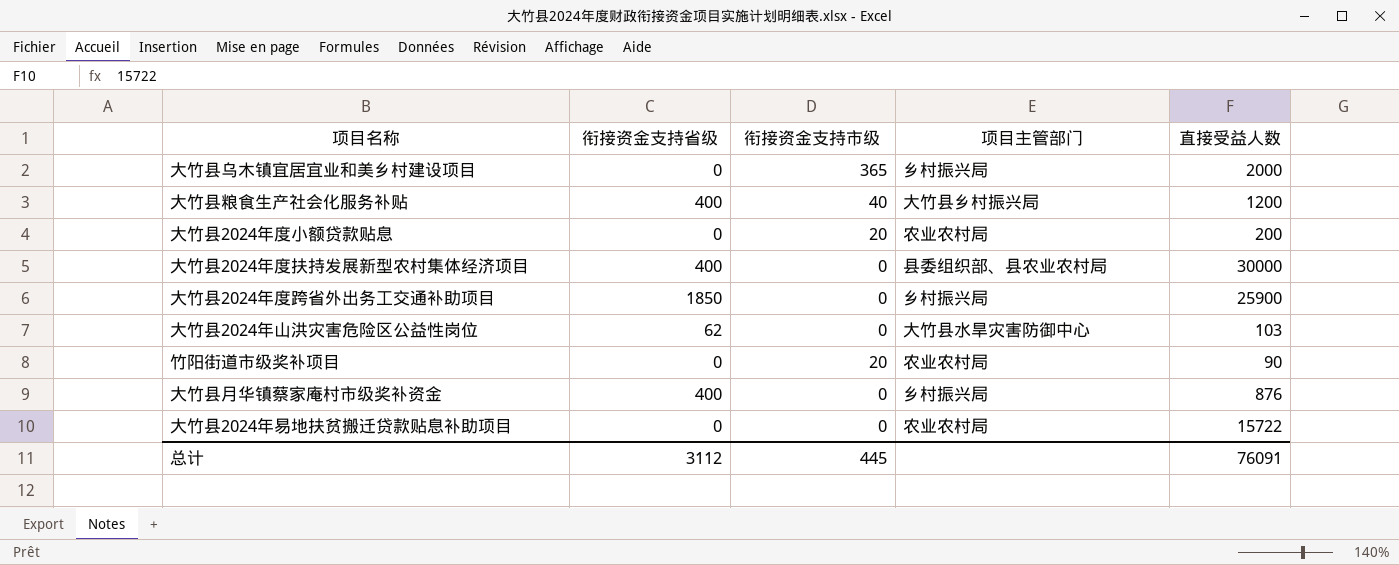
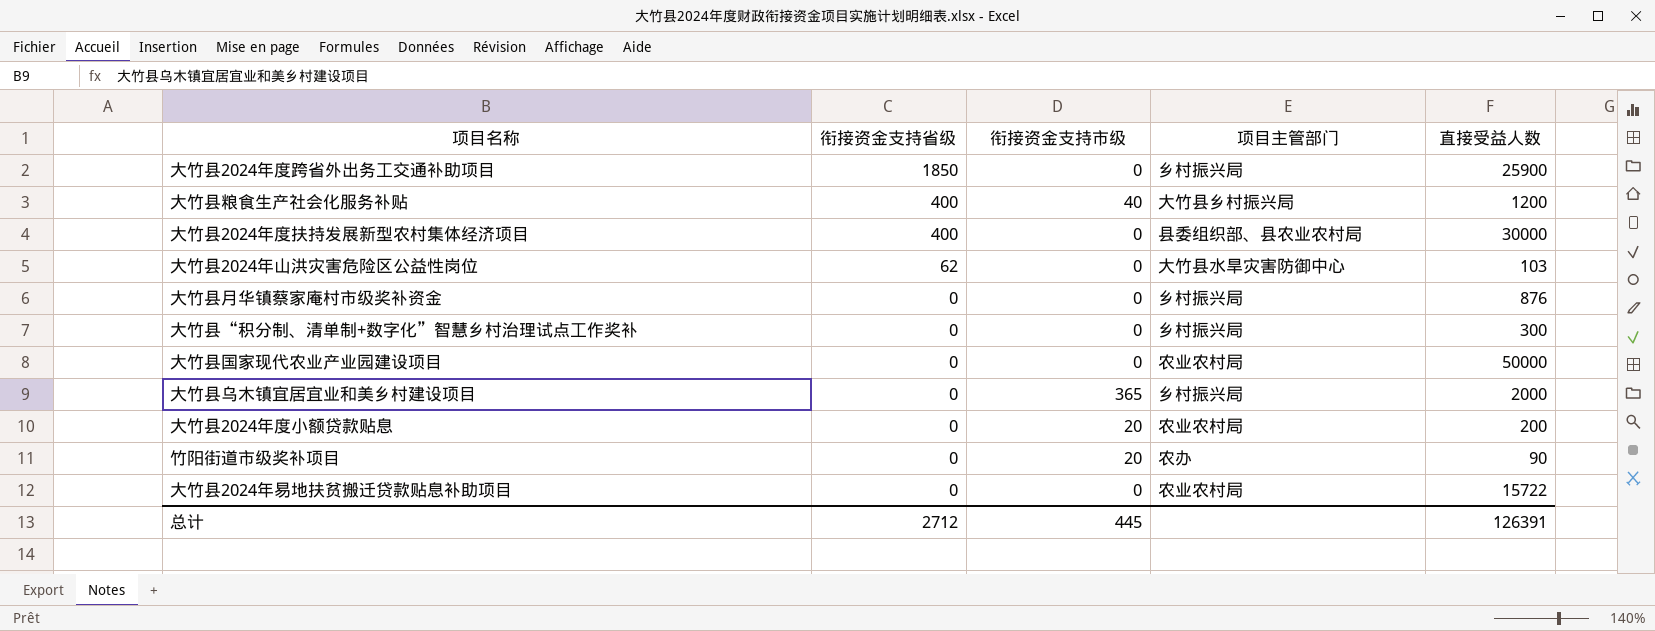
row order: none -> 衔接资金支持省级 descending
大竹县月华镇蔡家庵村市级奖补资金 | 衔接资金支持省级: 400 -> 0
row 大竹县“积分制、清单制+数字化”智慧乡村治理试点工作奖补: none -> 0 | 0 | 乡村振兴局 | 300
row 大竹县国家现代农业产业园建设项目: none -> 0 | 0 | 农业农村局 | 50000
竹阳街道市级奖补项目 | 项目主管部门: 农业农村局 -> 农办
总计 | 衔接资金支持省级: 3112 -> 2712
总计 | 直接受益人数: 76091 -> 126391

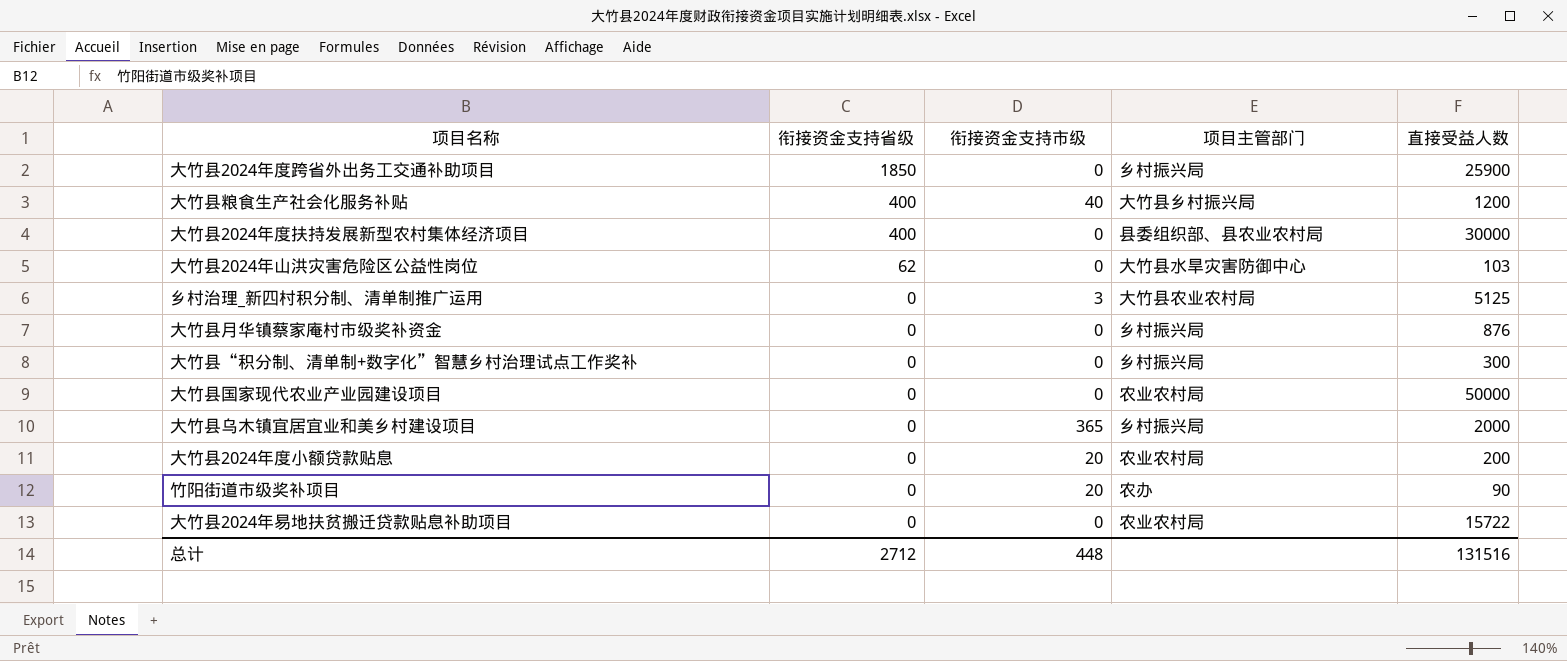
row 乡村治理_新四村积分制、清单制推广运用: none -> 0 | 3 | 大竹县农业农村局 | 5125
总计 | 衔接资金支持市级: 445 -> 448
总计 | 直接受益人数: 126391 -> 131516

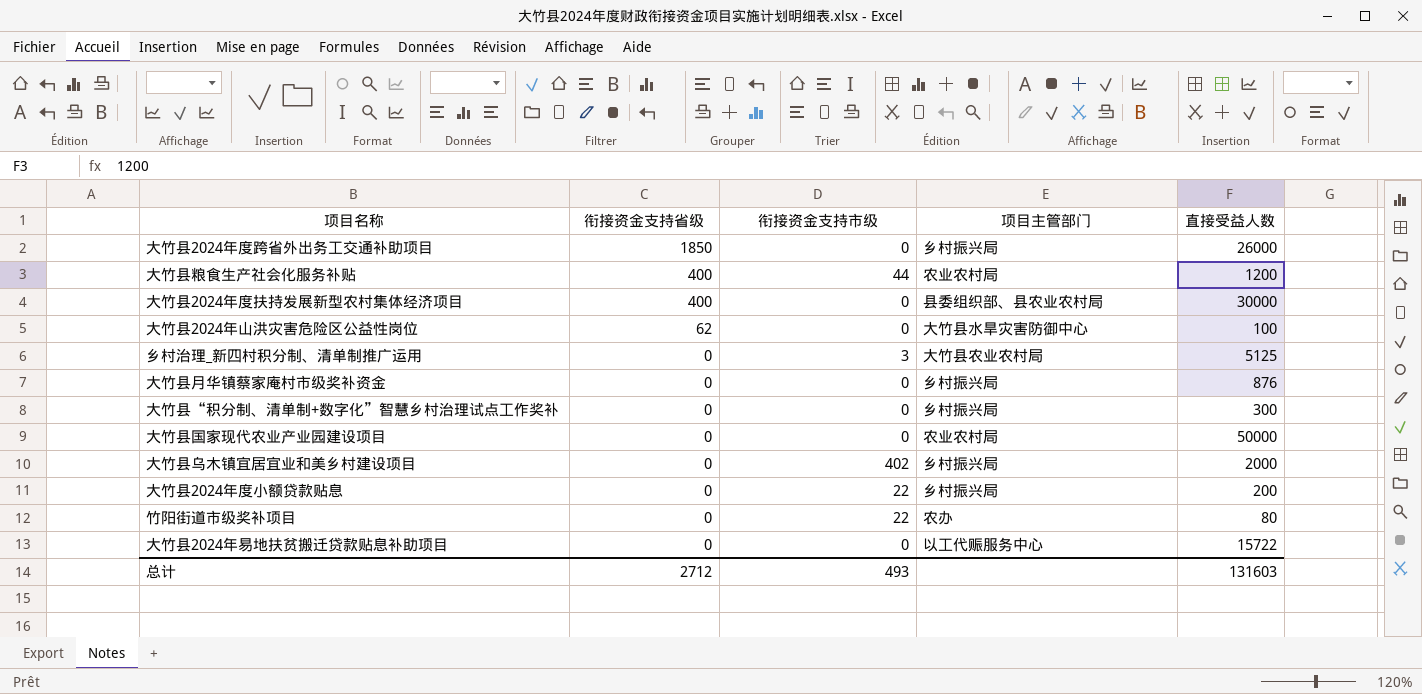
大竹县2024年度跨省外出务工交通补助项目 | 直接受益人数: 25900 -> 26000
大竹县粮食生产社会化服务补贴 | 衔接资金支持市级: 40 -> 44
大竹县粮食生产社会化服务补贴 | 项目主管部门: 大竹县乡村振兴局 -> 农业农村局
大竹县2024年山洪灾害危险区公益性岗位 | 直接受益人数: 103 -> 100
大竹县乌木镇宜居宜业和美乡村建设项目 | 衔接资金支持市级: 365 -> 402
大竹县2024年度小额贷款贴息 | 衔接资金支持市级: 20 -> 22
大竹县2024年度小额贷款贴息 | 项目主管部门: 农业农村局 -> 乡村振兴局
竹阳街道市级奖补项目 | 衔接资金支持市级: 20 -> 22
竹阳街道市级奖补项目 | 直接受益人数: 90 -> 80
大竹县2024年易地扶贫搬迁贷款贴息补助项目 | 项目主管部门: 农业农村局 -> 以工代赈服务中心
总计 | 衔接资金支持市级: 448 -> 493
总计 | 直接受益人数: 131516 -> 131603

